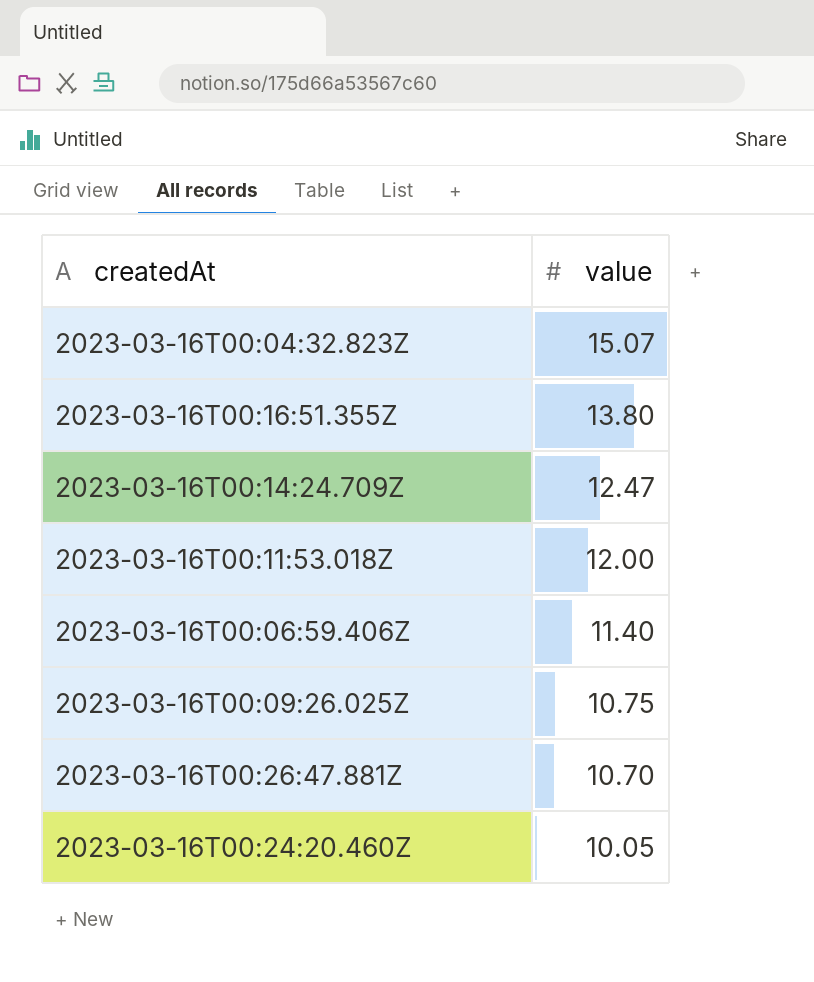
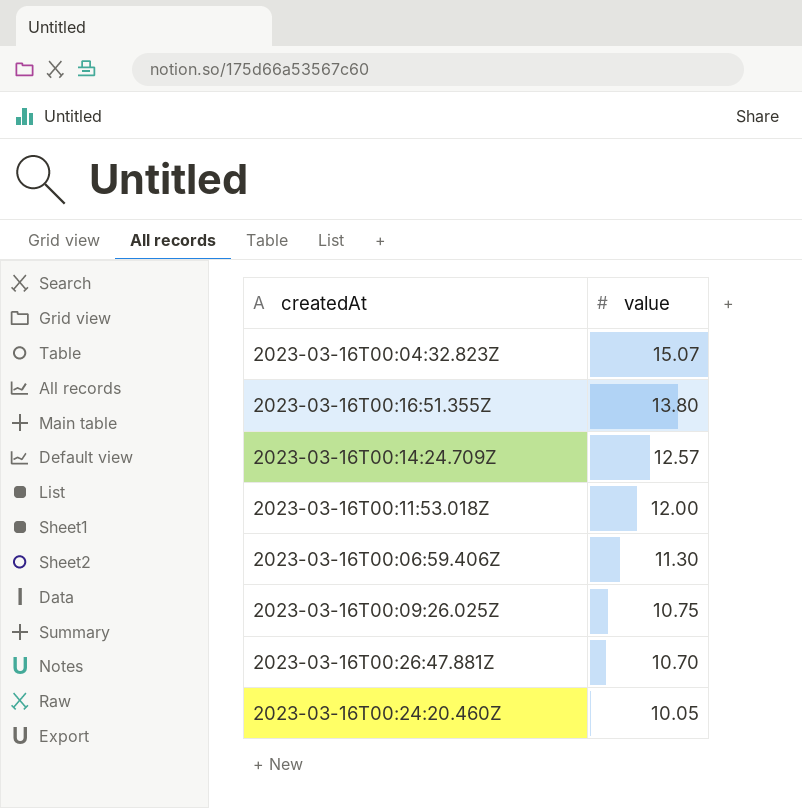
2023-03-16T00:14:24.709Z | value: 12.47 -> 12.57
2023-03-16T00:06:59.406Z | value: 11.40 -> 11.30

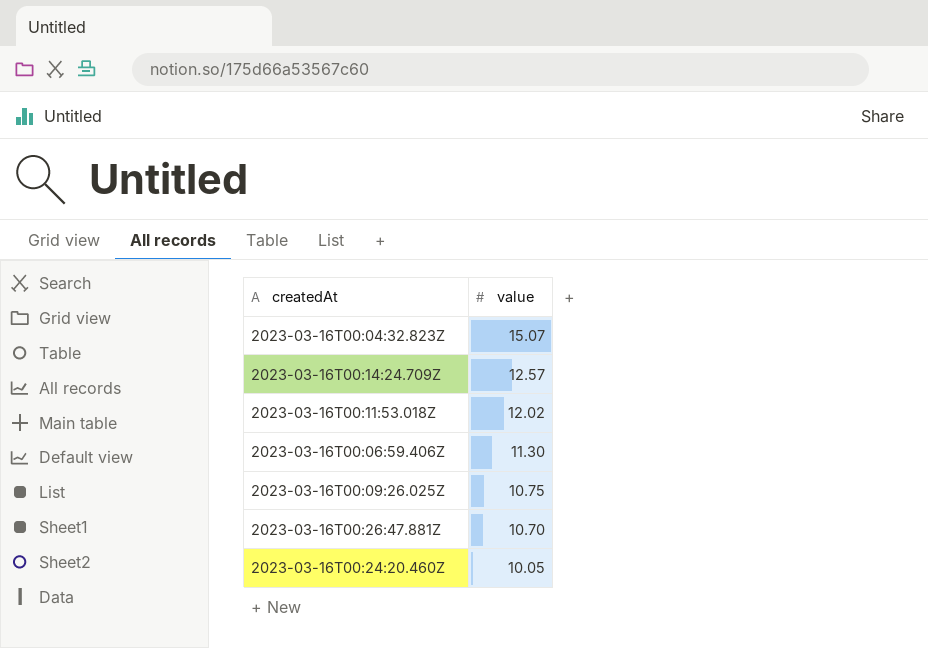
row 2023-03-16T00:16:51.355Z: 13.80 -> none
2023-03-16T00:11:53.018Z | value: 12.00 -> 12.02

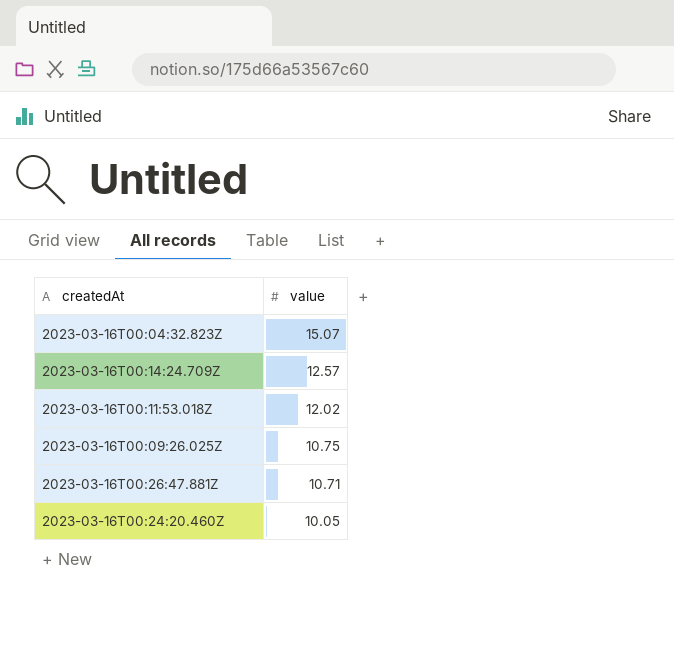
row 2023-03-16T00:06:59.406Z: 11.30 -> none
2023-03-16T00:26:47.881Z | value: 10.70 -> 10.71

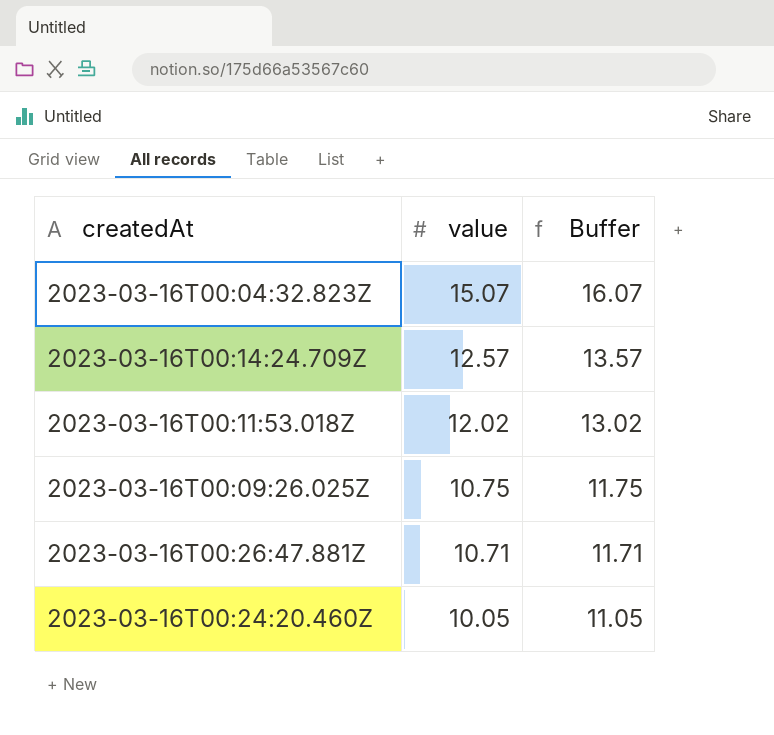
column Buffer | formula: none -> [value] + 1

